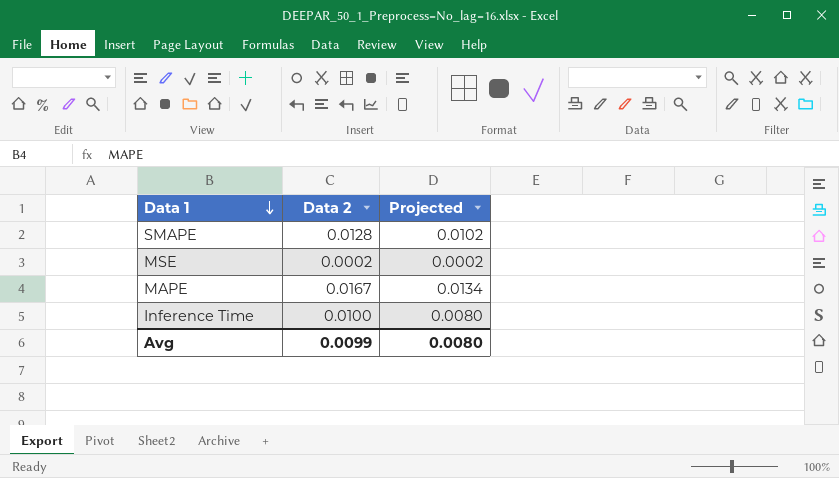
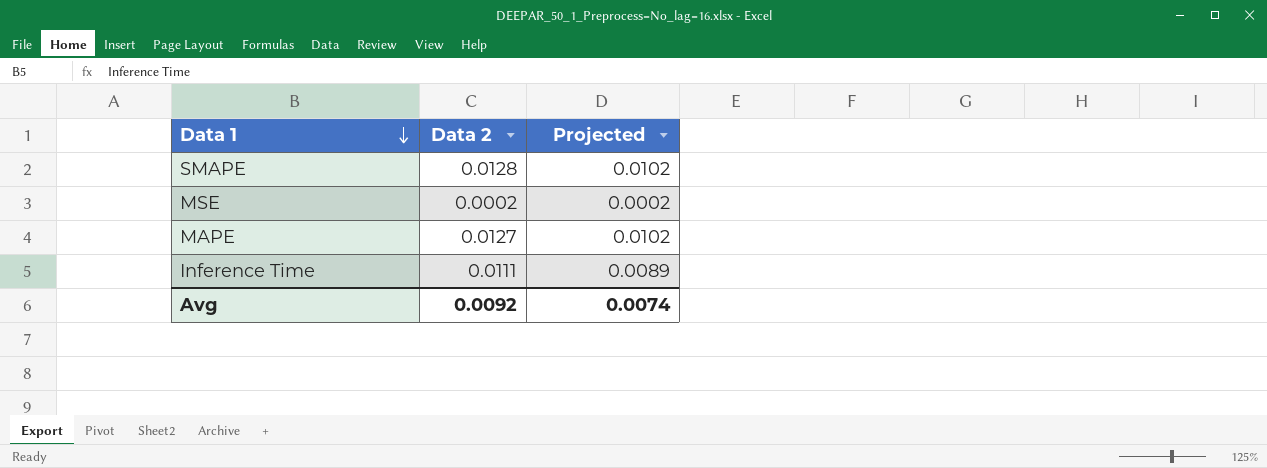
MAPE | Data 2: 0.0167 -> 0.0127
MAPE | Projected: 0.0134 -> 0.0102
Inference Time | Data 2: 0.0100 -> 0.0111
Inference Time | Projected: 0.0080 -> 0.0089
Avg | Data 2: 0.0099 -> 0.0092
Avg | Projected: 0.0080 -> 0.0074

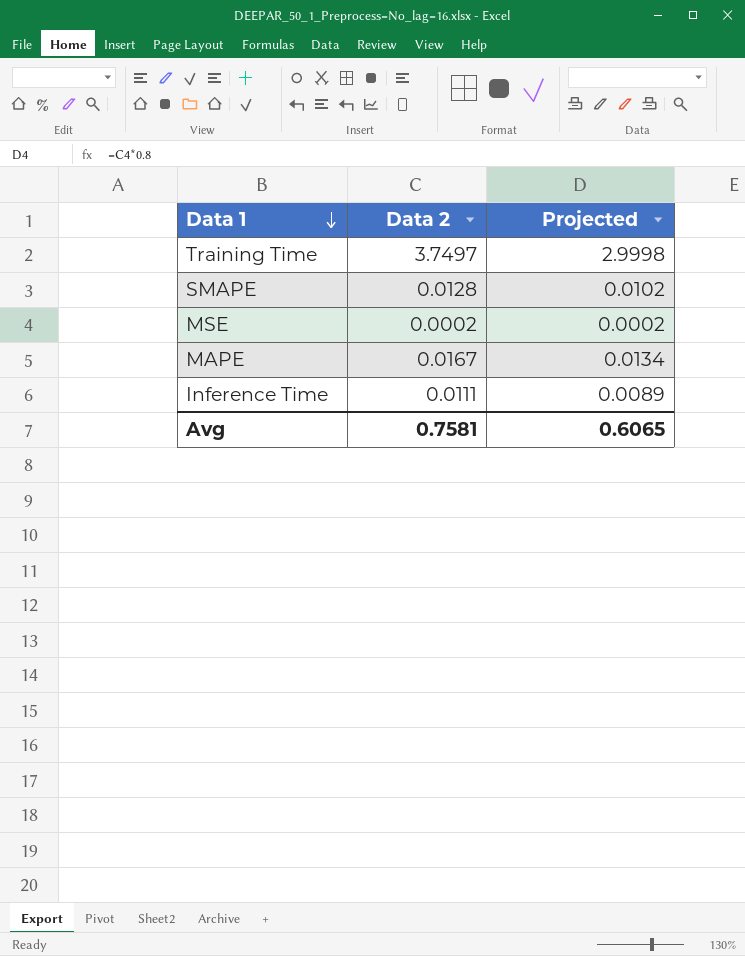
row Training Time: none -> 3.7497 | 2.9998
MAPE | Data 2: 0.0127 -> 0.0167
MAPE | Projected: 0.0102 -> 0.0134
Avg | Data 2: 0.0092 -> 0.7581
Avg | Projected: 0.0074 -> 0.6065

